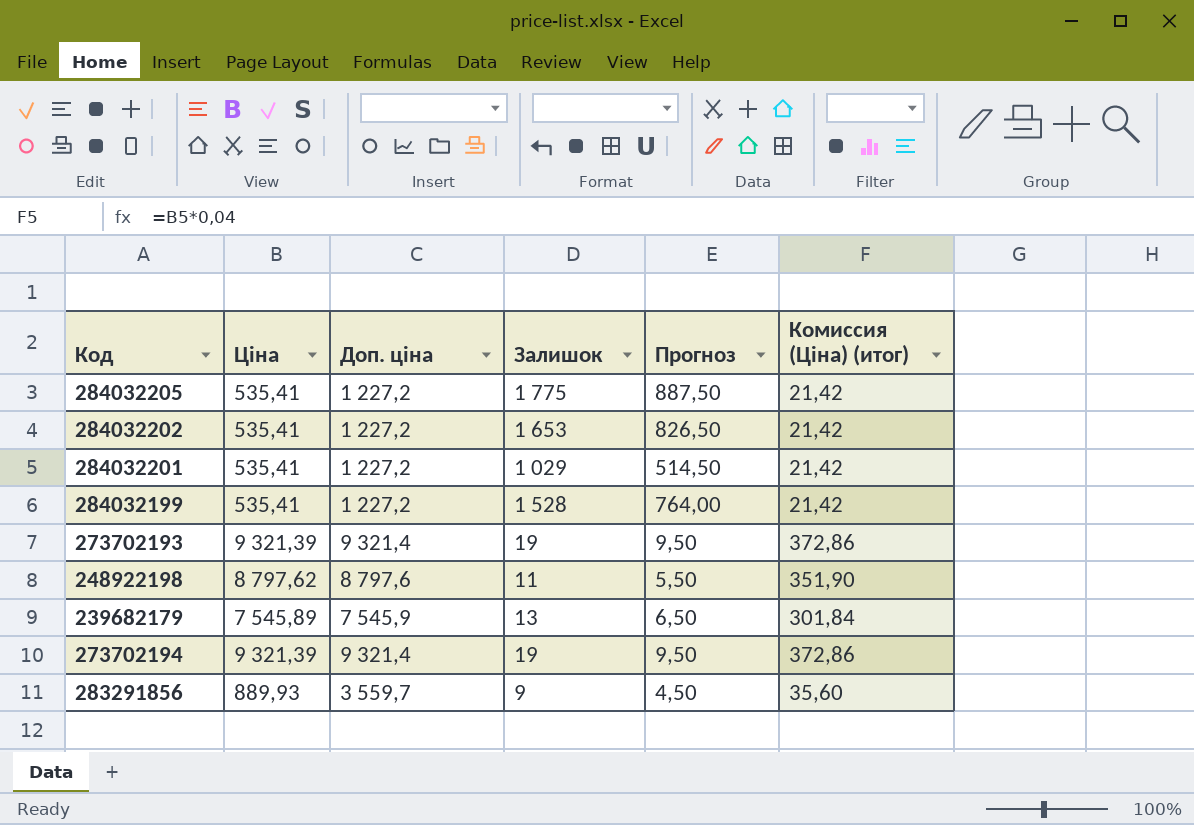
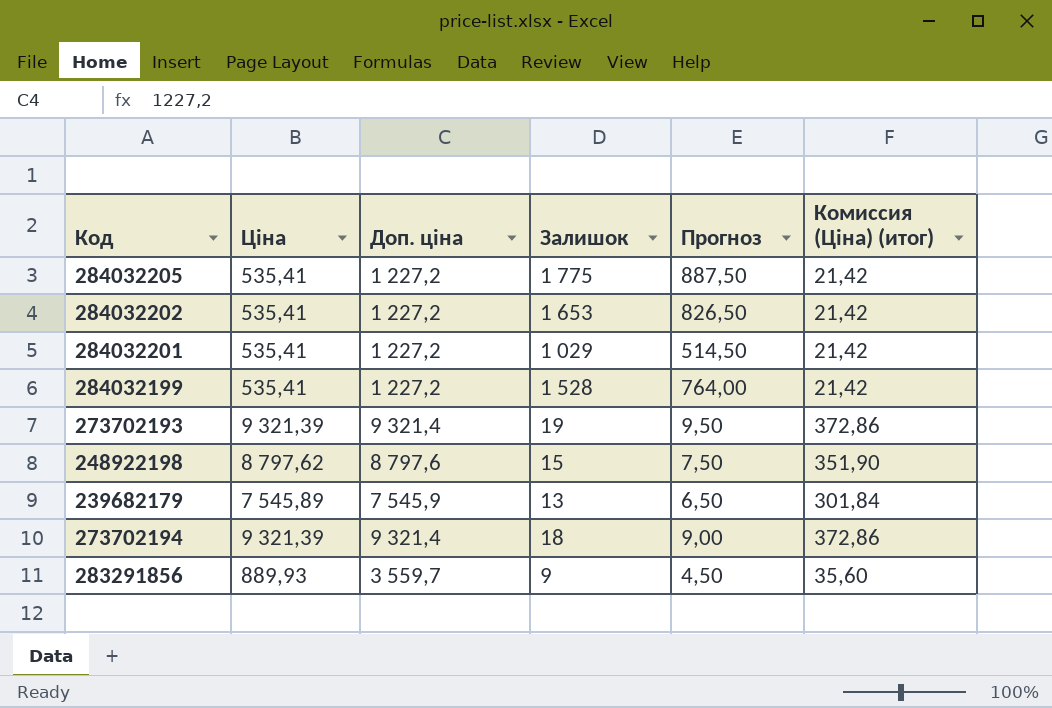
248922198 | Залишок: 11 -> 15
248922198 | Прогноз: 5,50 -> 7,50
273702194 | Залишок: 19 -> 18
273702194 | Прогноз: 9,50 -> 9,00

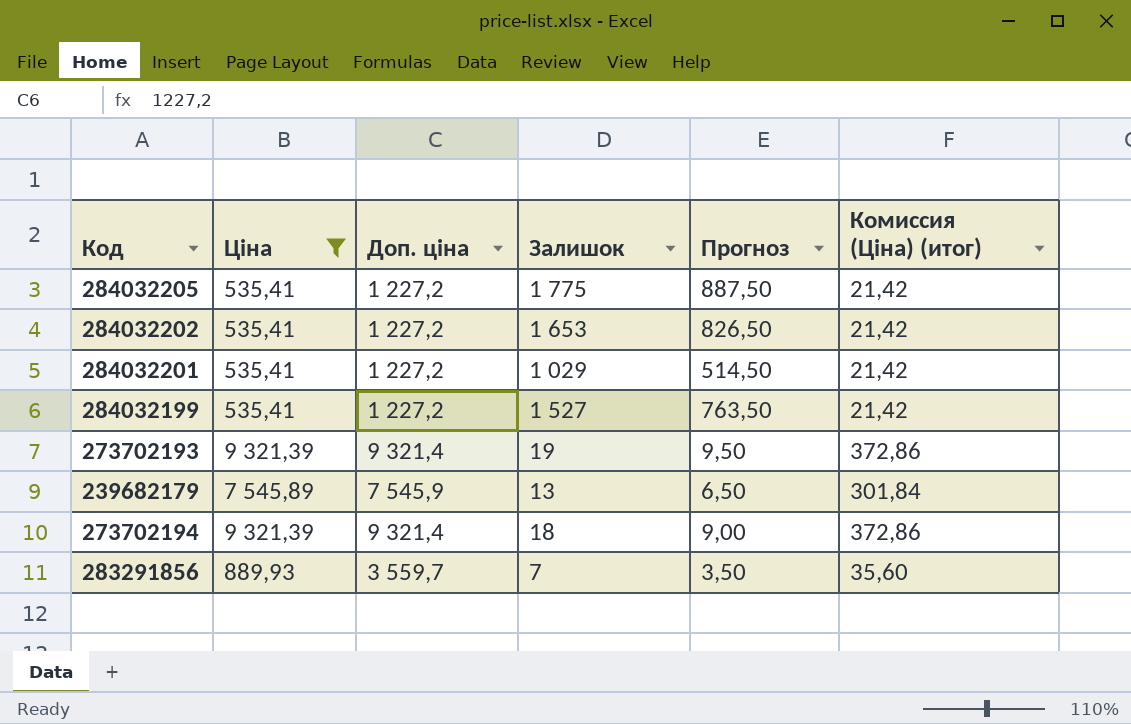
filter: none -> Ціна != 8 797,62
284032199 | Залишок: 1 528 -> 1 527
284032199 | Прогноз: 764,00 -> 763,50
283291856 | Залишок: 9 -> 7
283291856 | Прогноз: 4,50 -> 3,50

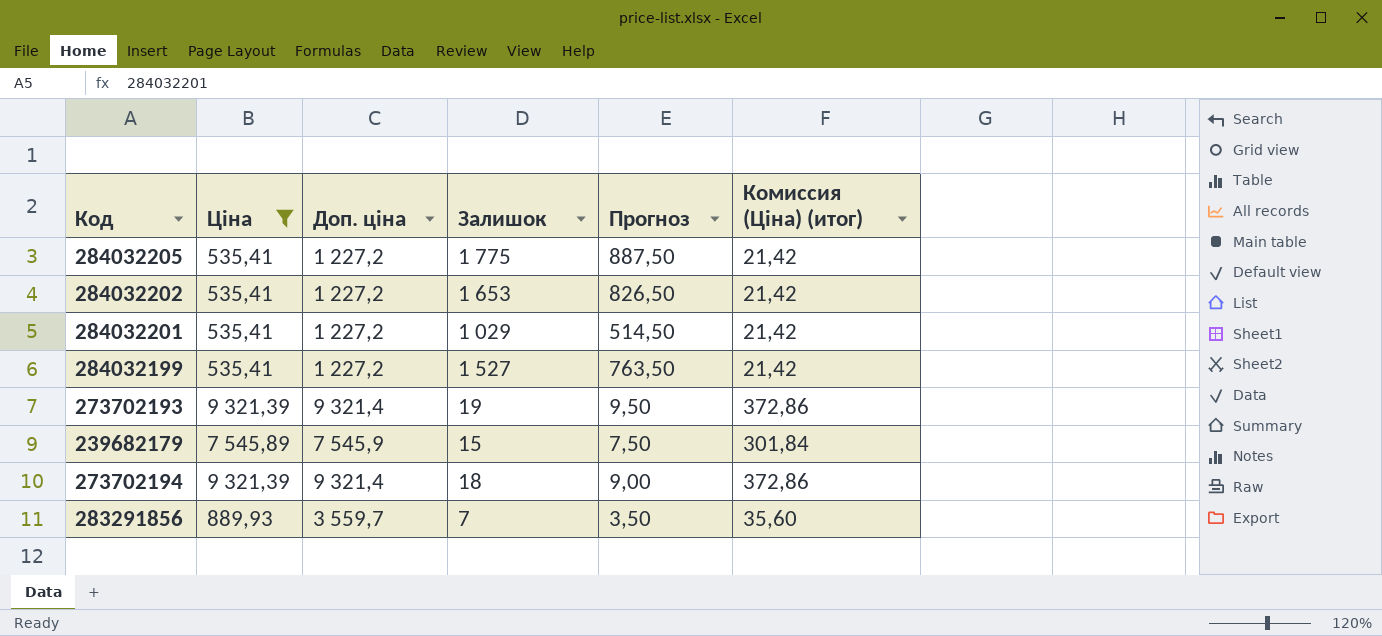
239682179 | Залишок: 13 -> 15
239682179 | Прогноз: 6,50 -> 7,50

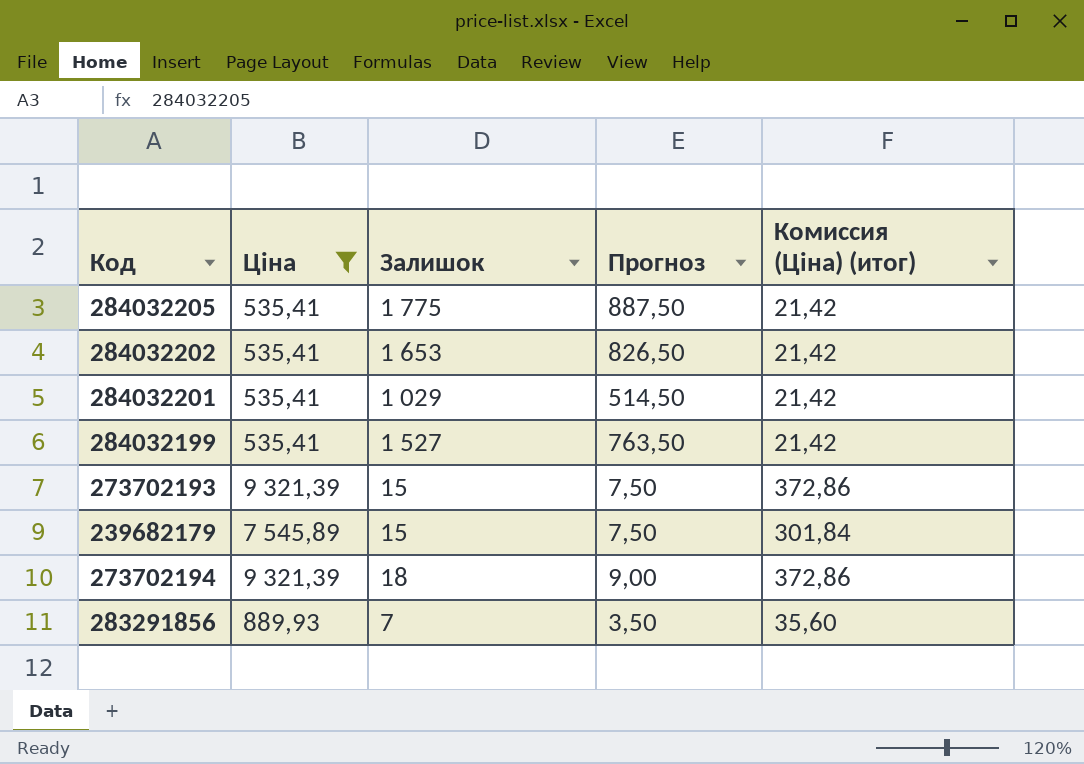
column Доп. ціна | position: 3 -> none
273702193 | Залишок: 19 -> 15
273702193 | Прогноз: 9,50 -> 7,50

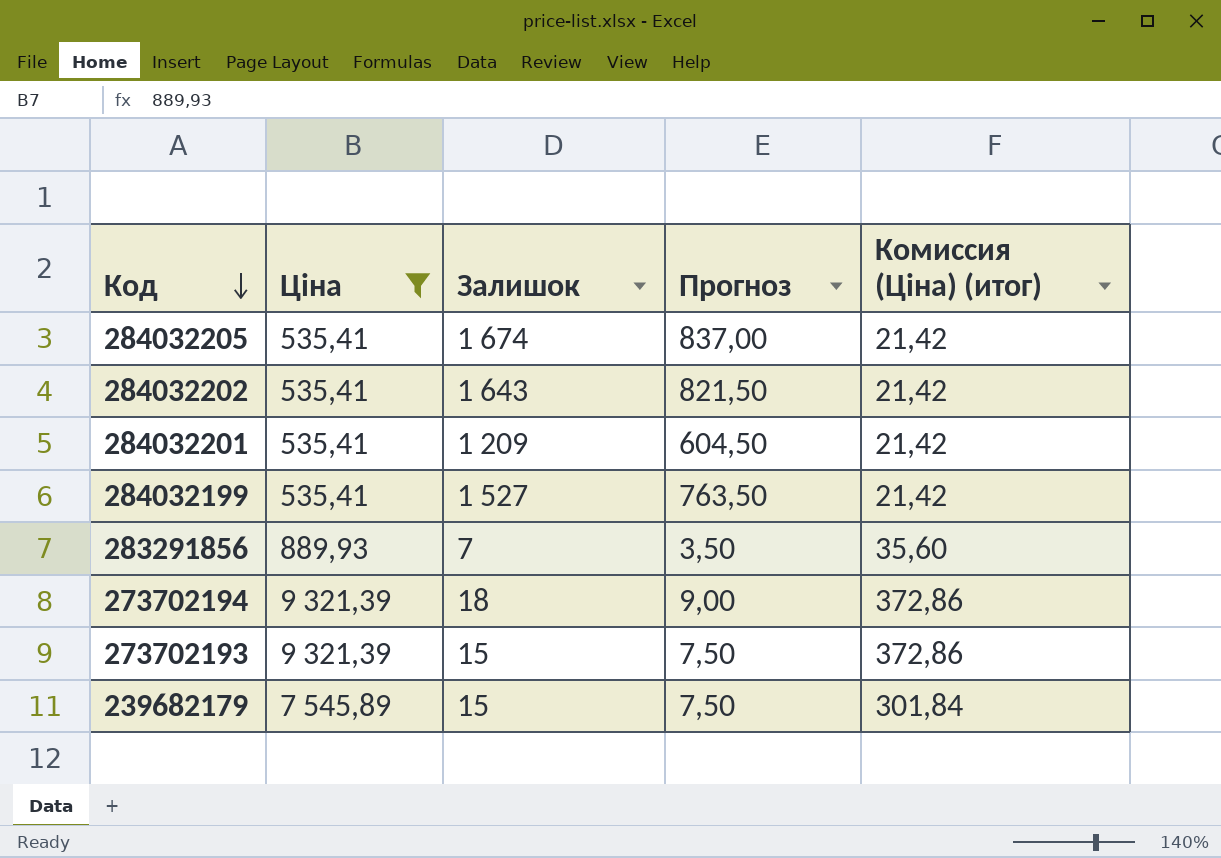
row order: none -> Код descending
284032205 | Залишок: 1 775 -> 1 674
284032205 | Прогноз: 887,50 -> 837,00
284032202 | Залишок: 1 653 -> 1 643
284032202 | Прогноз: 826,50 -> 821,50
284032201 | Залишок: 1 029 -> 1 209
284032201 | Прогноз: 514,50 -> 604,50

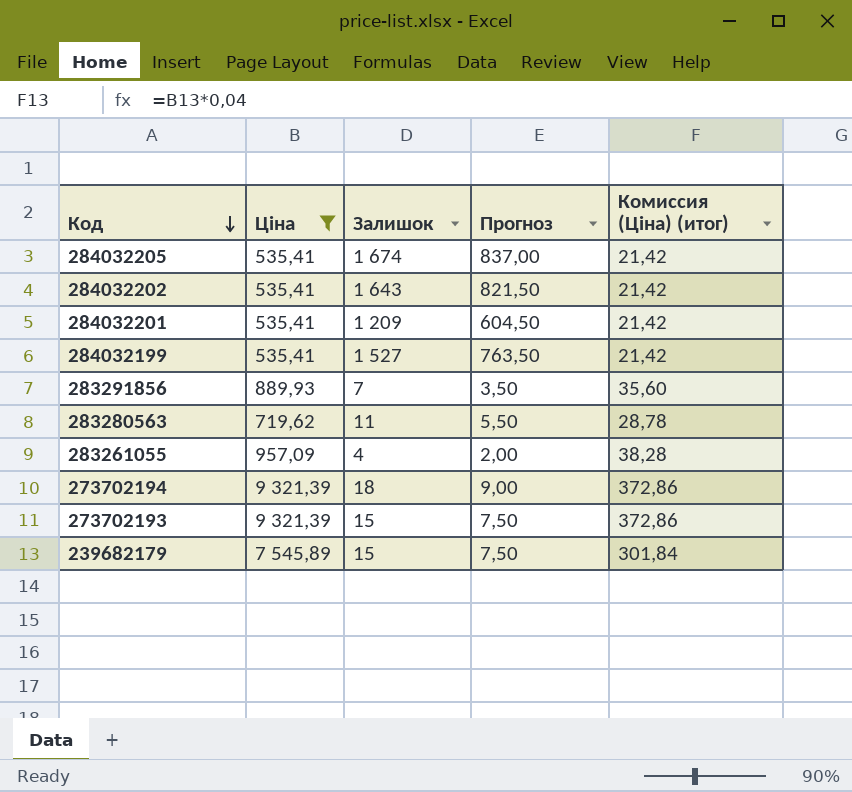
row 283280563: none -> 719,62 | 11 | 5,50 | 28,78
row 283261055: none -> 957,09 | 4 | 2,00 | 38,28

